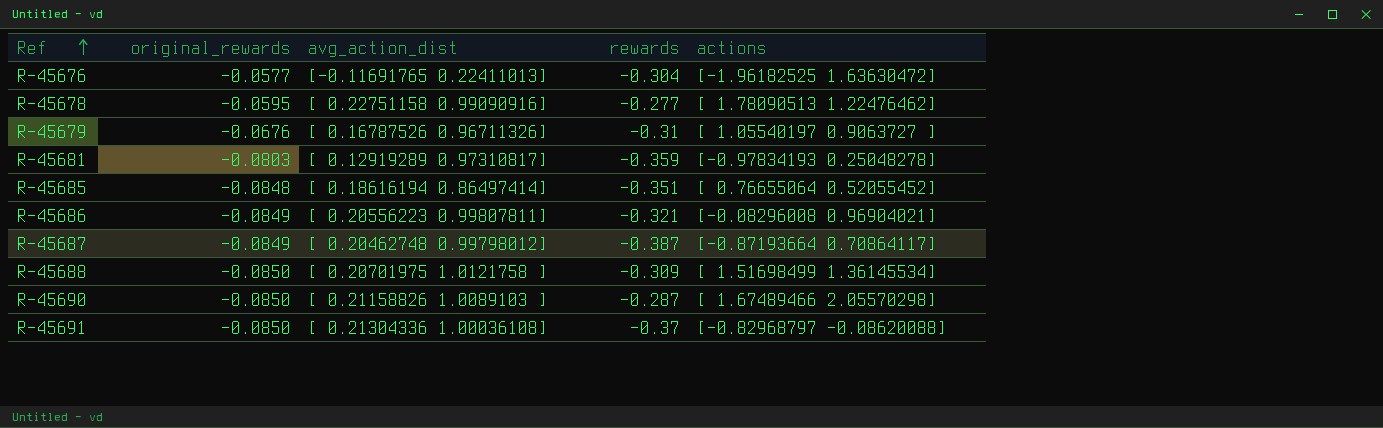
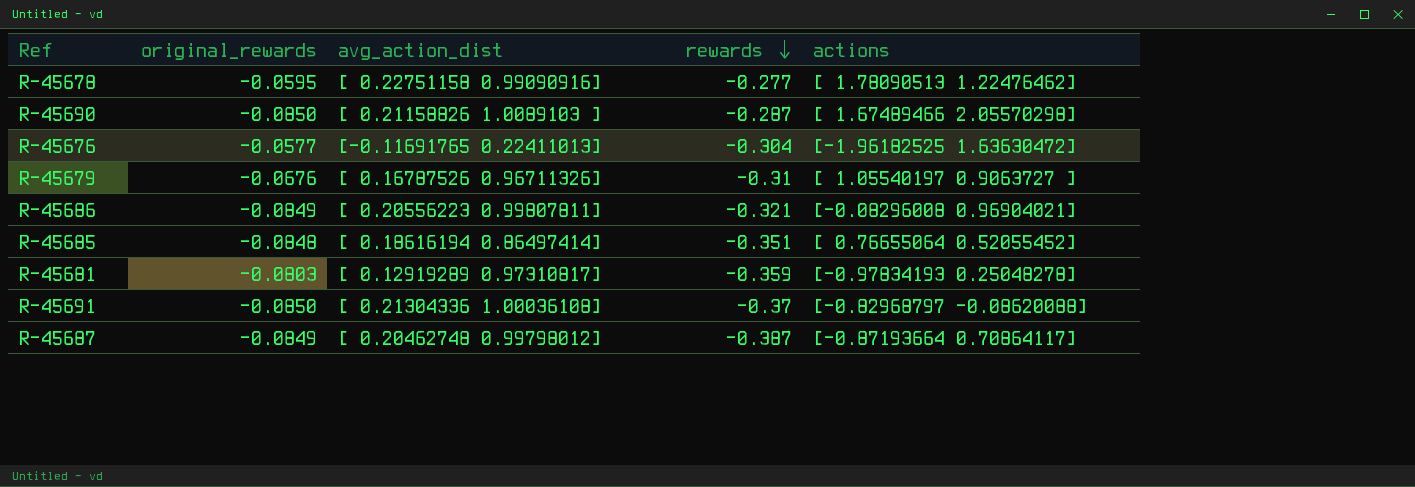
row order: Ref ascending -> rewards descending
row R-45688: -0.0850 | [ 0.20701975 1.0121758 ] | -0.309 | [ 1.51698499 1.36145534] -> none

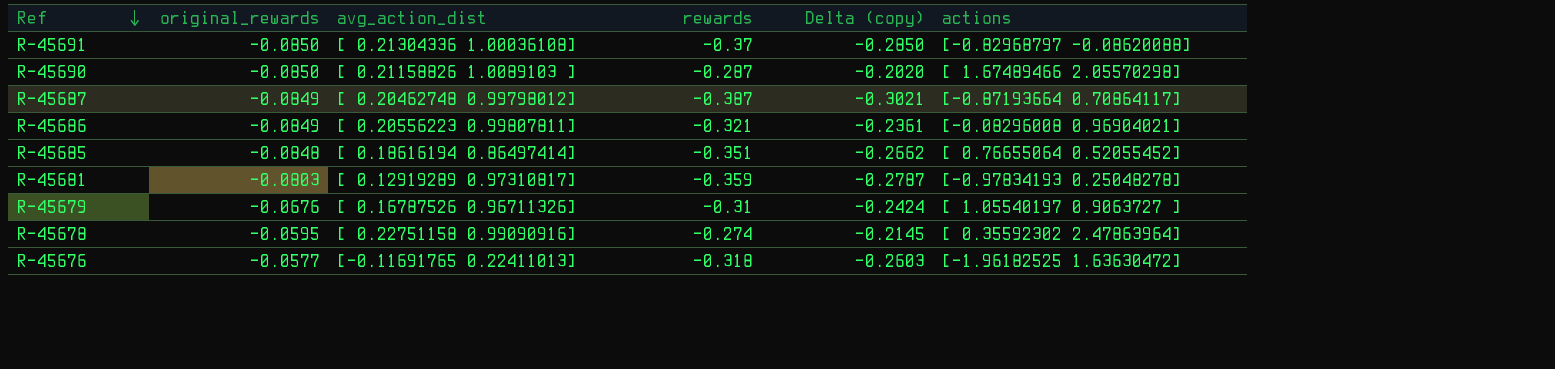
row order: rewards descending -> Ref descending
column Delta (copy) | formula: none -> [rewards] - [original_rewards]
R-45678 | rewards: -0.277 -> -0.274
R-45678 | actions: [ 1.78090513 1.22476462] -> [ 0.35592302 2.47863964]
R-45676 | rewards: -0.304 -> -0.318

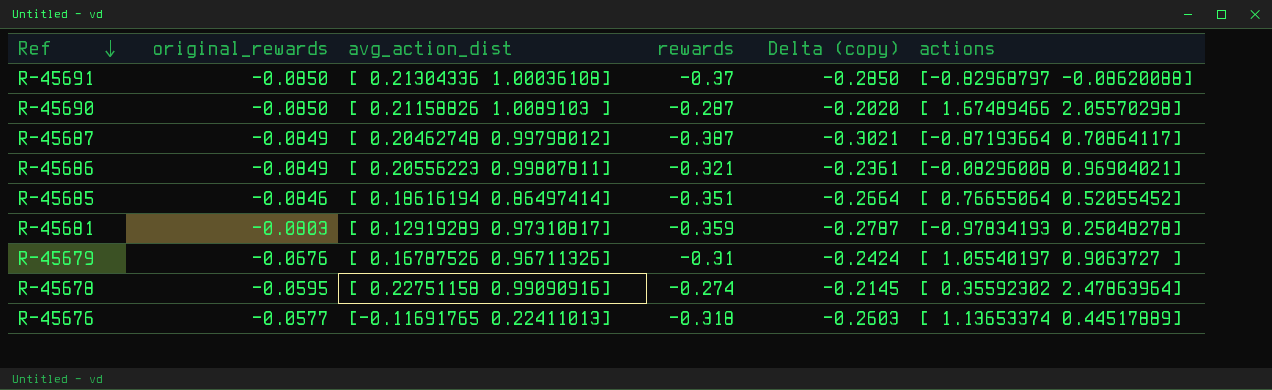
R-45685 | original_rewards: -0.0848 -> -0.0846
R-45685 | Delta (copy): -0.2662 -> -0.2664
R-45676 | actions: [-1.96182525 1.63630472] -> [ 1.13653374 0.44517889]

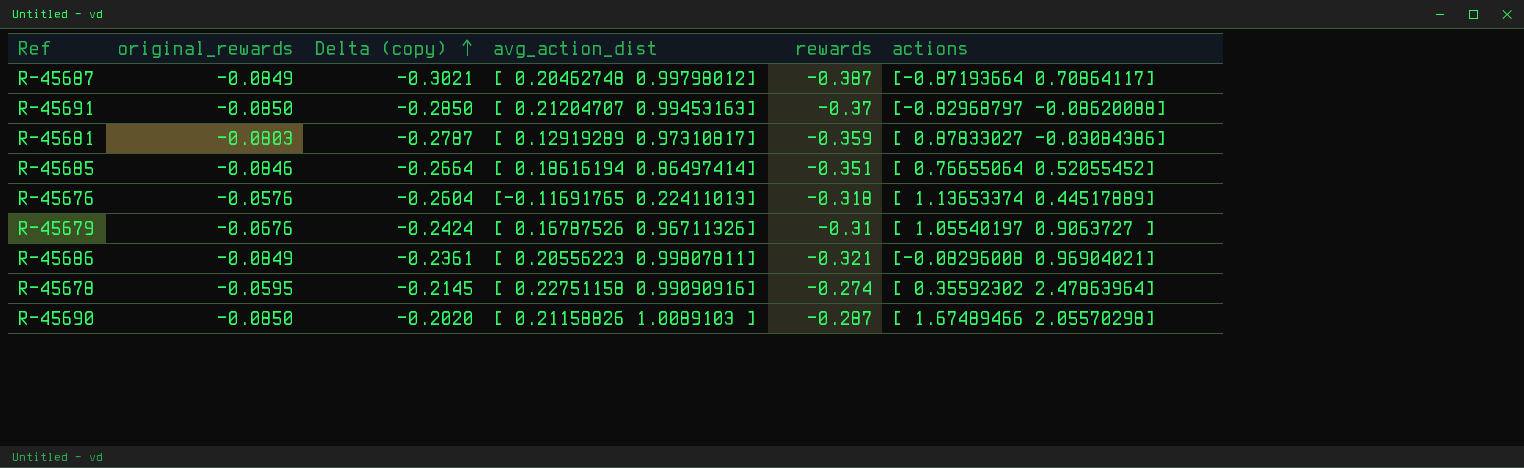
row order: Ref descending -> Delta (copy) ascending
column Delta (copy) | position: 5 -> 3
R-45691 | avg_action_dist: [ 0.21304336 1.00036108] -> [ 0.21204707 0.99453163]
R-45681 | actions: [-0.97834193 0.25048278] -> [ 0.87833027 -0.03084386]
R-45676 | original_rewards: -0.0577 -> -0.0576
R-45676 | Delta (copy): -0.2603 -> -0.2604

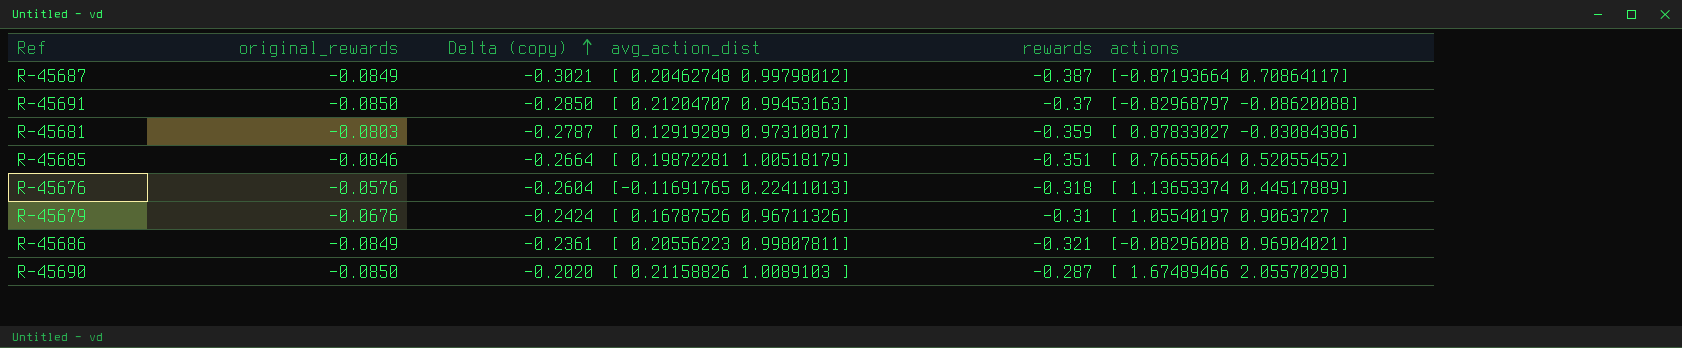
row R-45678: -0.0595 | -0.2145 | [ 0.22751158 0.99090916] | -0.274 | [ 0.35592302 2.47863964] -> none
R-45685 | avg_action_dist: [ 0.18616194 0.86497414] -> [ 0.19872281 1.00518179]

